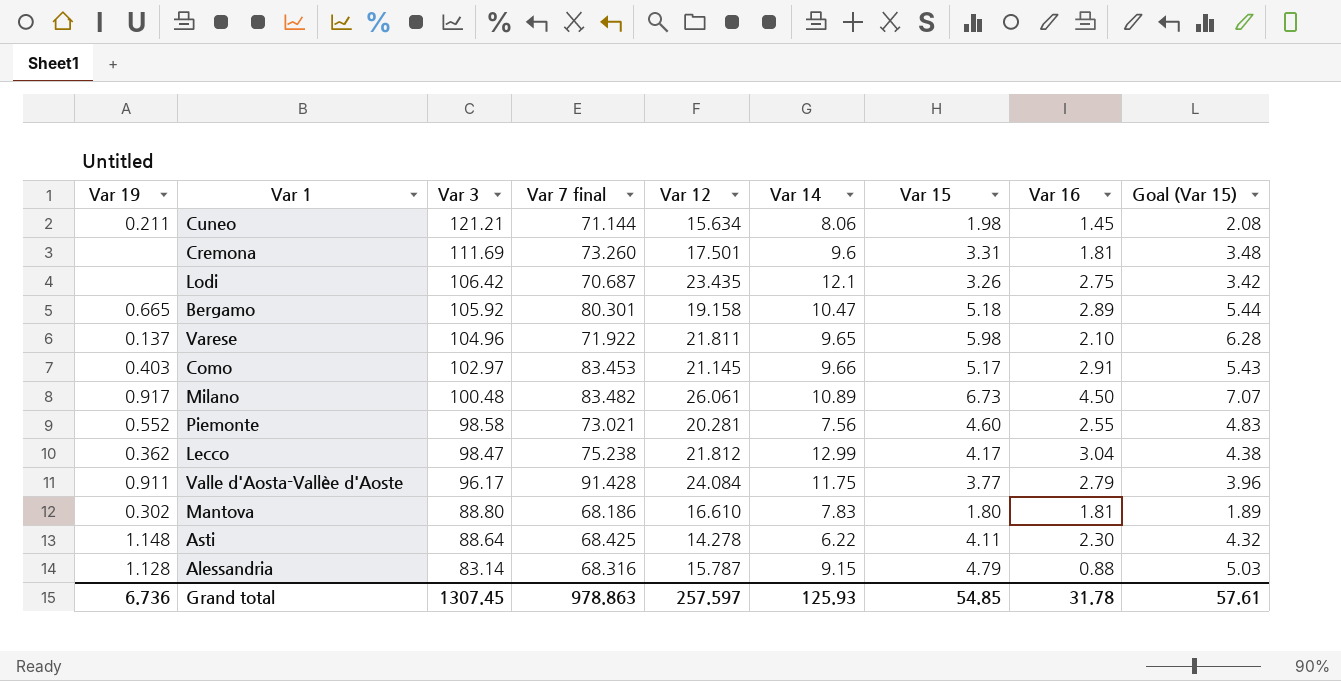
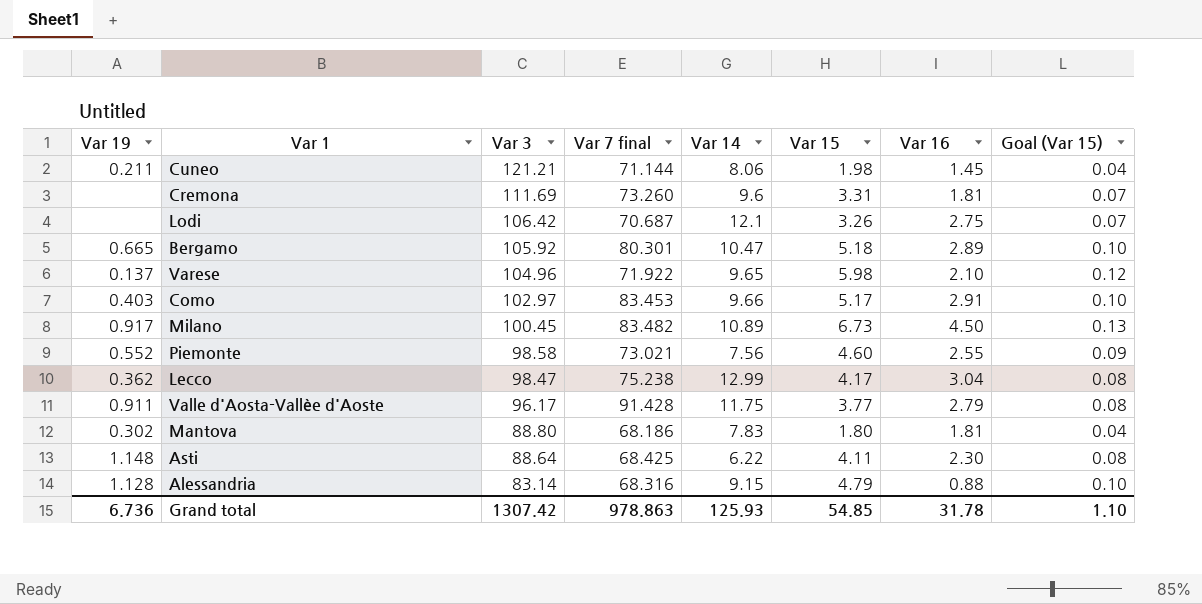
column Var 12 | position: 5 -> none
column Goal (Var 15) | formula: [Var 15] * 1.05 -> [Var 15] * 0.02
Milano | Var 3: 100.48 -> 100.45
Grand total | Var 3: 1307.45 -> 1307.42
Grand total | Goal (Var 15): 57.61 -> 1.10

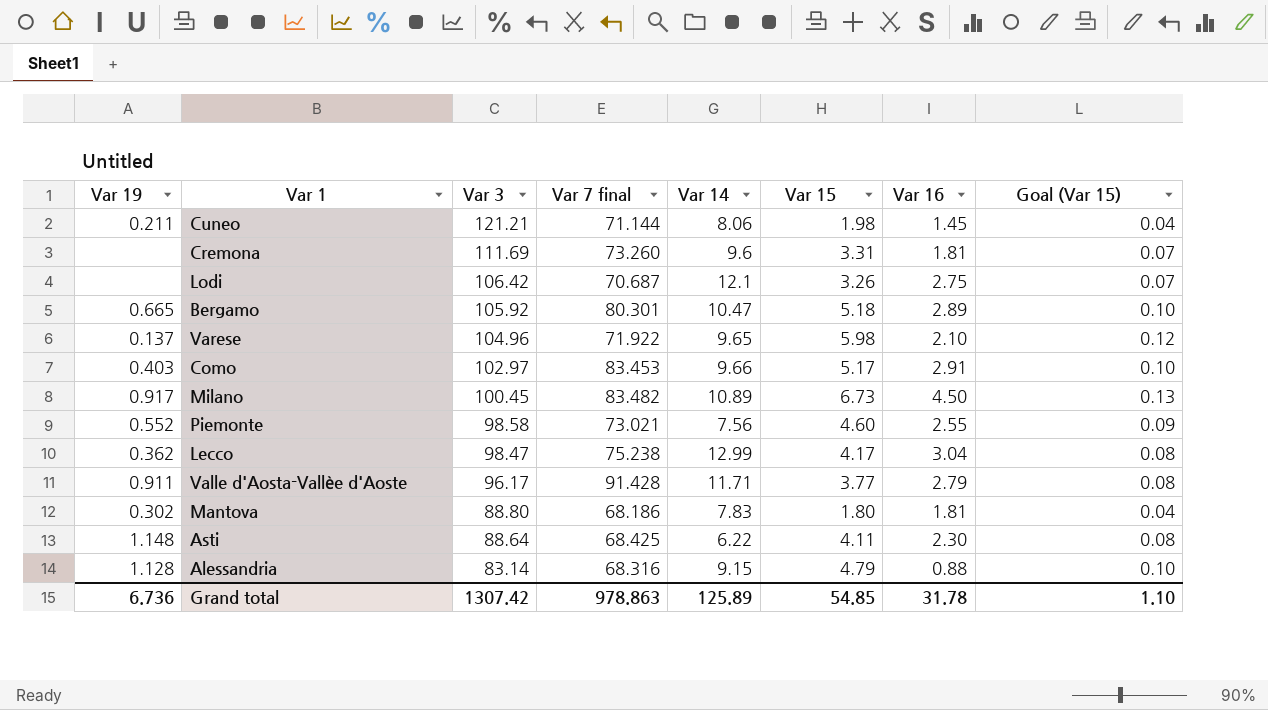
Valle d'Aosta-Vallèe d'Aoste | Var 14: 11.75 -> 11.71
Grand total | Var 14: 125.93 -> 125.89

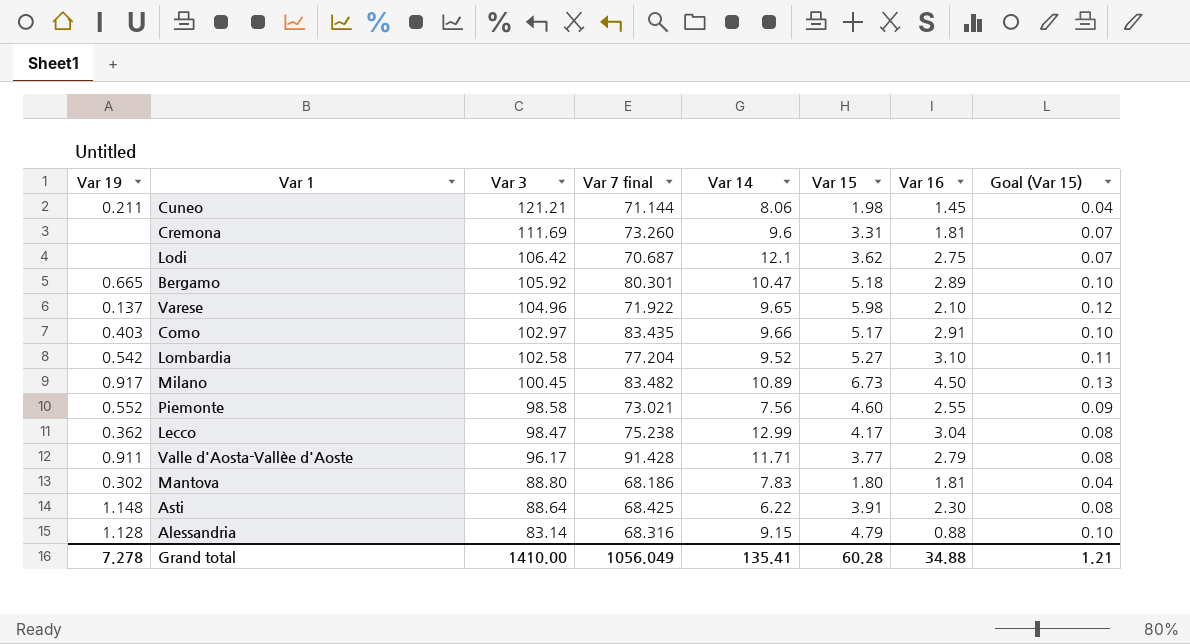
Lodi | Var 15: 3.26 -> 3.62
Como | Var 7 final: 83.453 -> 83.435
row Lombardia: none -> 0.542 | 102.58 | 77.204 | 9.52 | 5.27 | 3.10 | 0.11
Asti | Var 15: 4.11 -> 3.91
Grand total | Var 19: 6.736 -> 7.278
Grand total | Var 3: 1307.42 -> 1410.00
Grand total | Var 7 final: 978.863 -> 1056.049
Grand total | Var 14: 125.89 -> 135.41
Grand total | Var 15: 54.85 -> 60.28
Grand total | Var 16: 31.78 -> 34.88
Grand total | Goal (Var 15): 1.10 -> 1.21

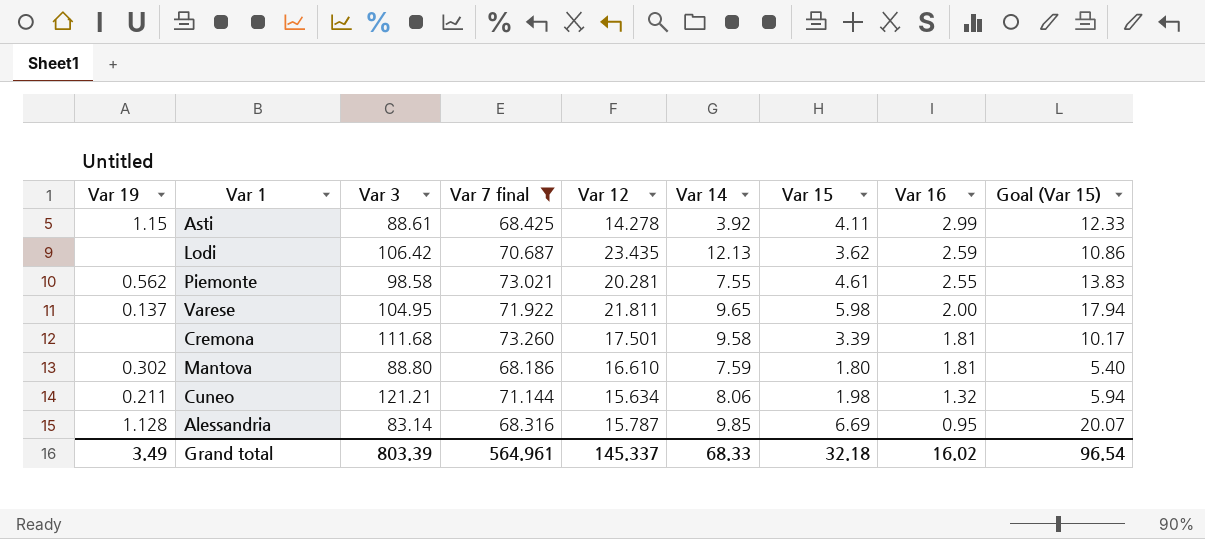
filter: none -> Var 7 final <= 73.260
row order: Var 3 descending -> Var 16 descending
column Var 12 | position: none -> 5
column Goal (Var 15) | formula: [Var 15] * 0.02 -> [Var 15] * 3
Asti | Var 19: 1.148 -> 1.15
Asti | Var 3: 88.64 -> 88.61
Asti | Var 14: 6.22 -> 3.92
Asti | Var 15: 3.91 -> 4.11
Asti | Var 16: 2.30 -> 2.99
Lodi | Var 14: 12.1 -> 12.13
Lodi | Var 16: 2.75 -> 2.59
Piemonte | Var 19: 0.552 -> 0.562
Piemonte | Var 14: 7.56 -> 7.55
Piemonte | Var 15: 4.60 -> 4.61
Varese | Var 3: 104.96 -> 104.95
Varese | Var 16: 2.10 -> 2.00
Cremona | Var 3: 111.69 -> 111.68
Cremona | Var 14: 9.6 -> 9.58
Cremona | Var 15: 3.31 -> 3.39
Mantova | Var 14: 7.83 -> 7.59
Cuneo | Var 16: 1.45 -> 1.32
Alessandria | Var 14: 9.15 -> 9.85
Alessandria | Var 15: 4.79 -> 6.69
Alessandria | Var 16: 0.88 -> 0.95
Grand total | Var 19: 7.278 -> 3.49
Grand total | Var 3: 1410.00 -> 803.39
Grand total | Var 7 final: 1056.049 -> 564.961
Grand total | Var 14: 135.41 -> 68.33
Grand total | Var 15: 60.28 -> 32.18
Grand total | Var 16: 34.88 -> 16.02
Grand total | Goal (Var 15): 1.21 -> 96.54

